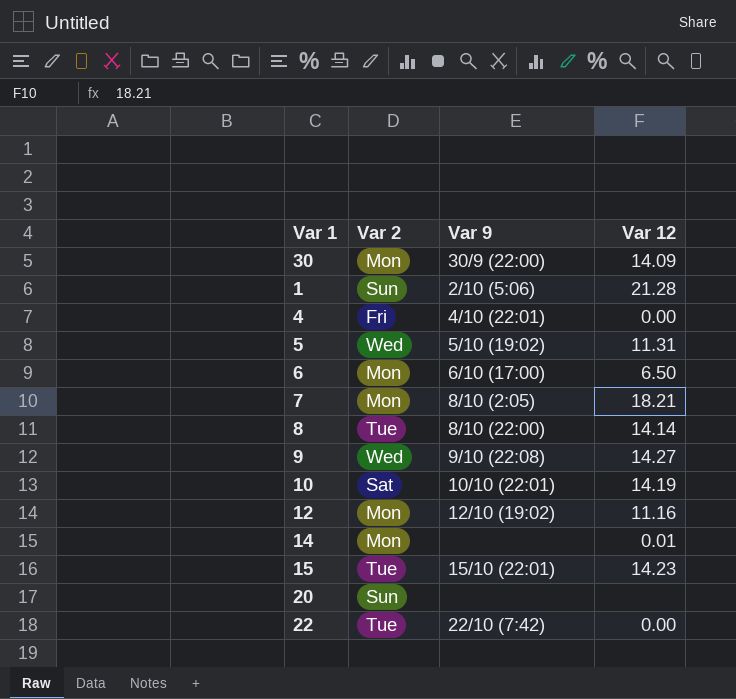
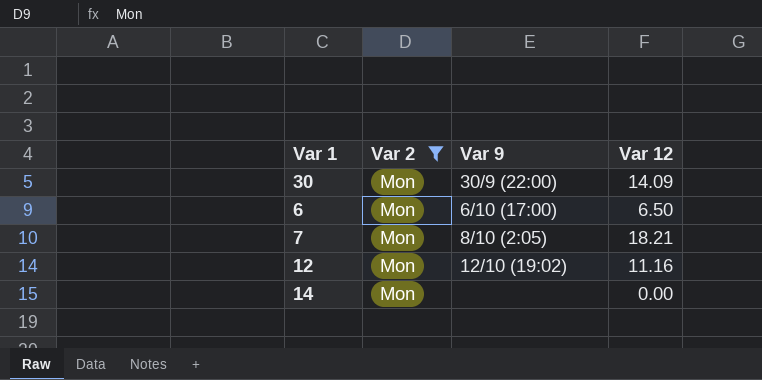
filter: none -> Var 2 = Mon
14 | Var 12: 0.01 -> 0.00

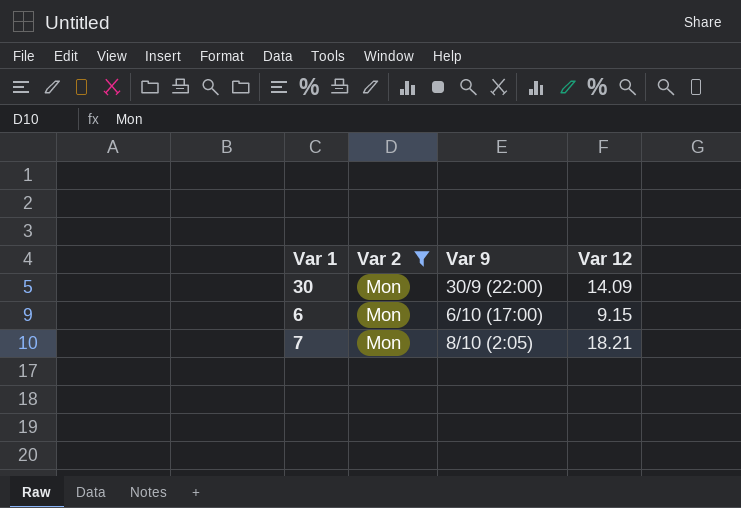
row 12: Mon | 12/10 (19:02) | 11.16 -> none
row 14: Mon | none | 0.00 -> none
6 | Var 12: 6.50 -> 9.15

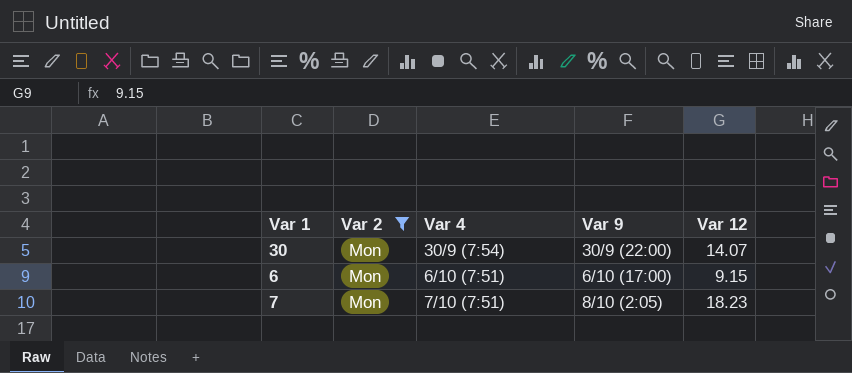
column Var 4 | position: none -> 3
30 | Var 12: 14.09 -> 14.07
7 | Var 12: 18.21 -> 18.23

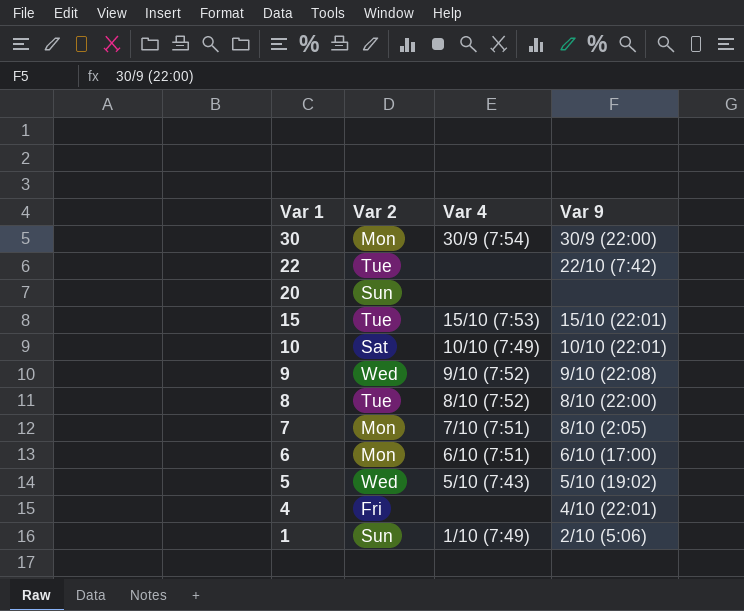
filter: Var 2 = Mon -> none
row order: none -> Var 1 descending
column Var 12 | position: 5 -> none

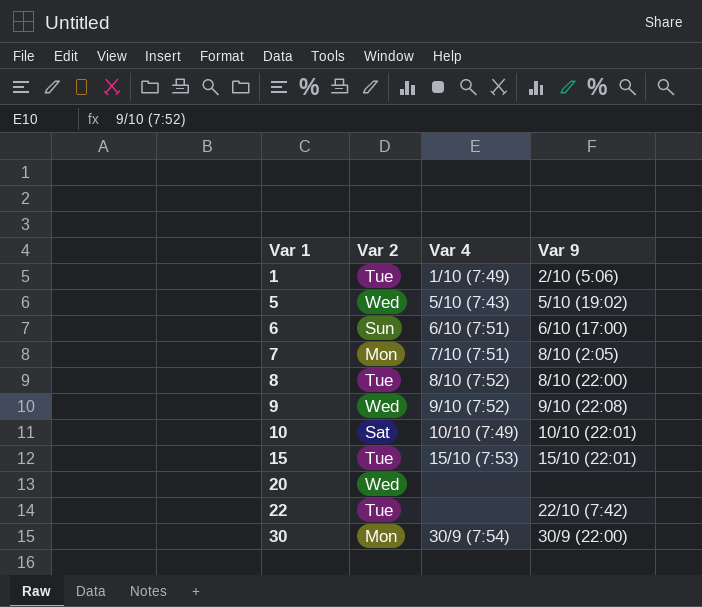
row order: Var 1 descending -> Var 1 ascending
row 4: Fri | none | 4/10 (22:01) -> none
1 | Var 2: Sun -> Tue
6 | Var 2: Mon -> Sun
20 | Var 2: Sun -> Wed

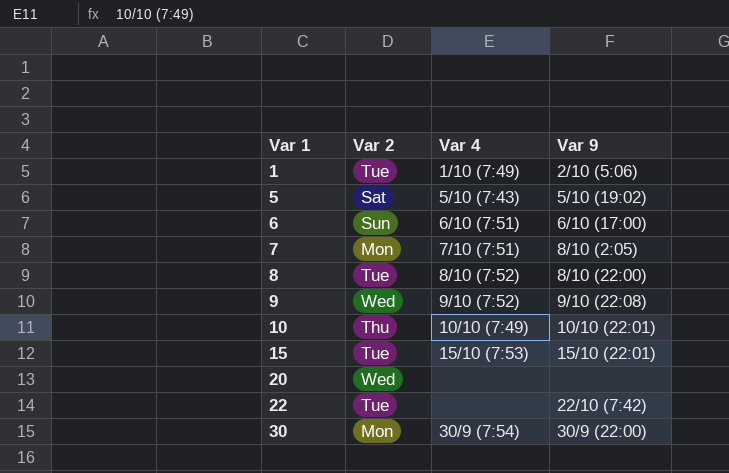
5 | Var 2: Wed -> Sat
10 | Var 2: Sat -> Thu

